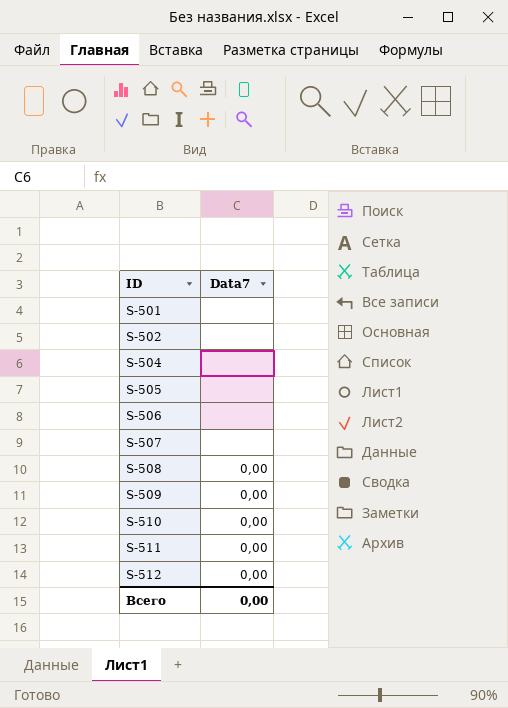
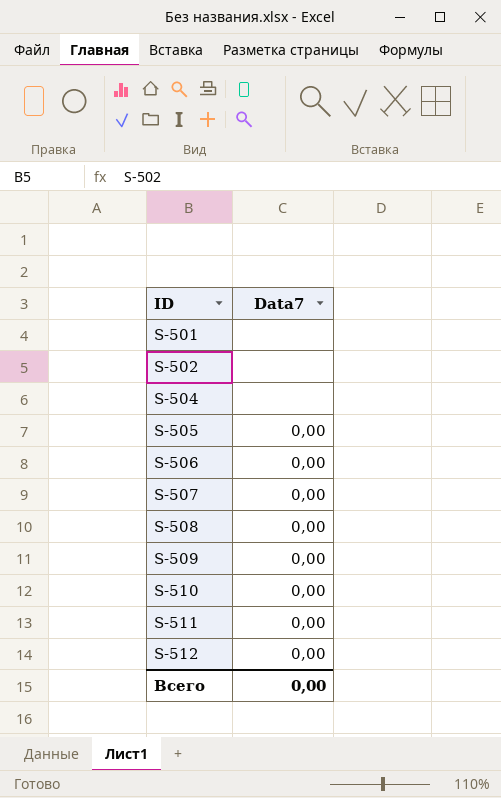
S-505 | Data7: none -> 0,00
S-506 | Data7: none -> 0,00
S-507 | Data7: none -> 0,00

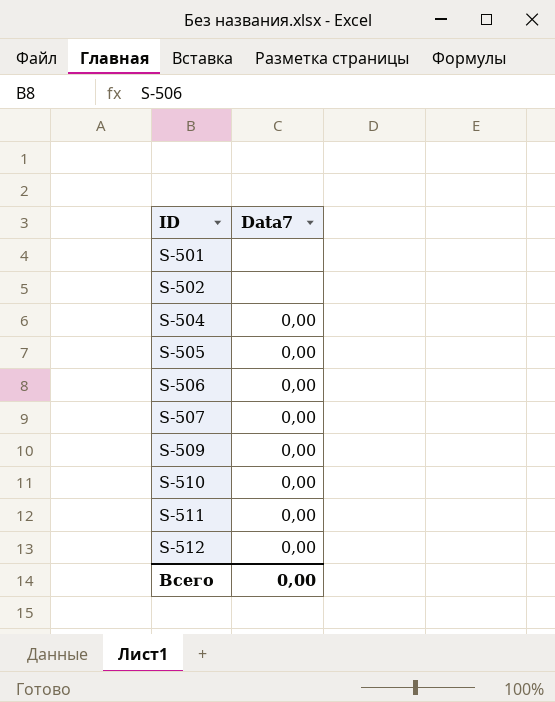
row S-508: 0,00 -> none
S-504 | Data7: none -> 0,00

